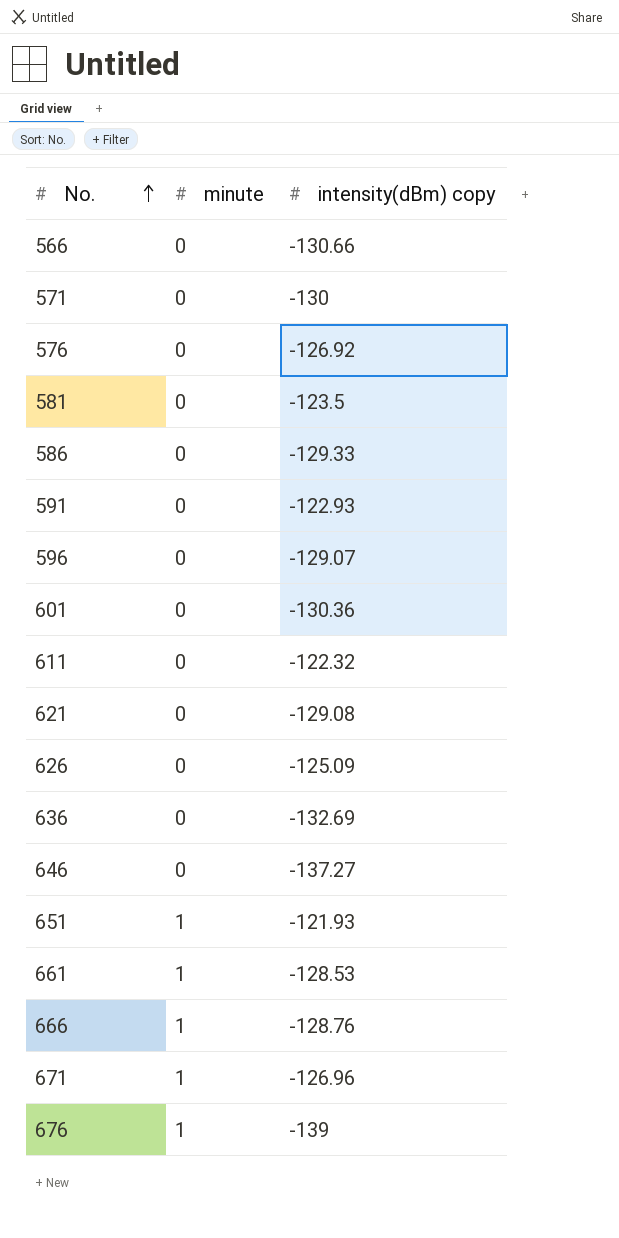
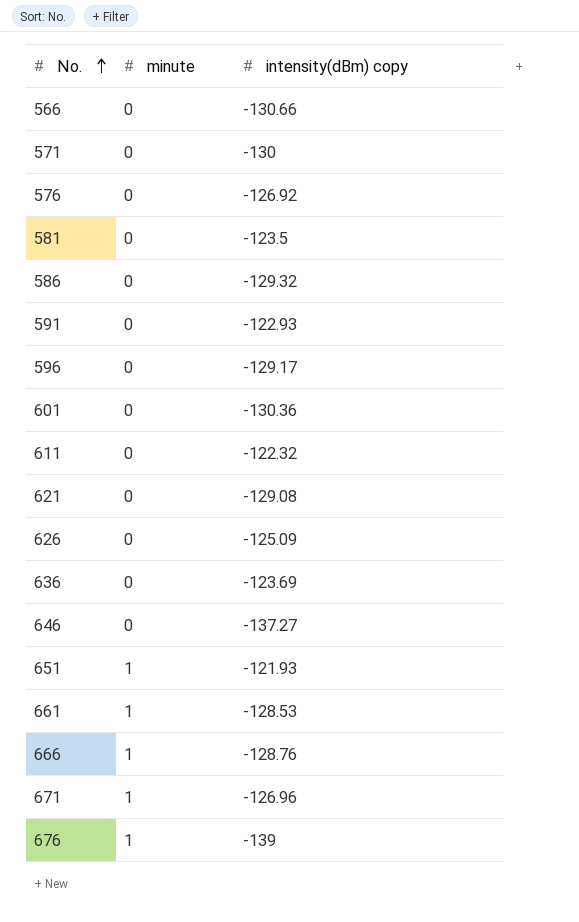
586 | intensity(dBm) copy: -129.33 -> -129.32
596 | intensity(dBm) copy: -129.07 -> -129.17
636 | intensity(dBm) copy: -132.69 -> -123.69

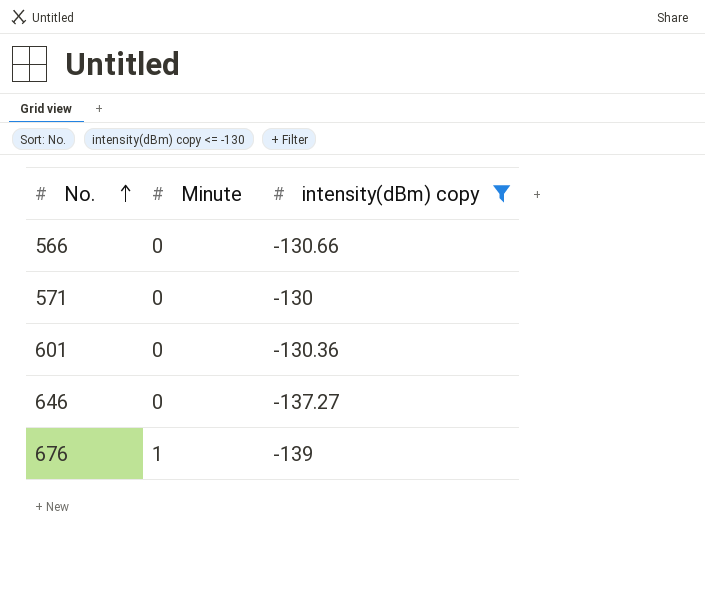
filter: none -> intensity(dBm) copy <= -130
column name: minute -> Minute

